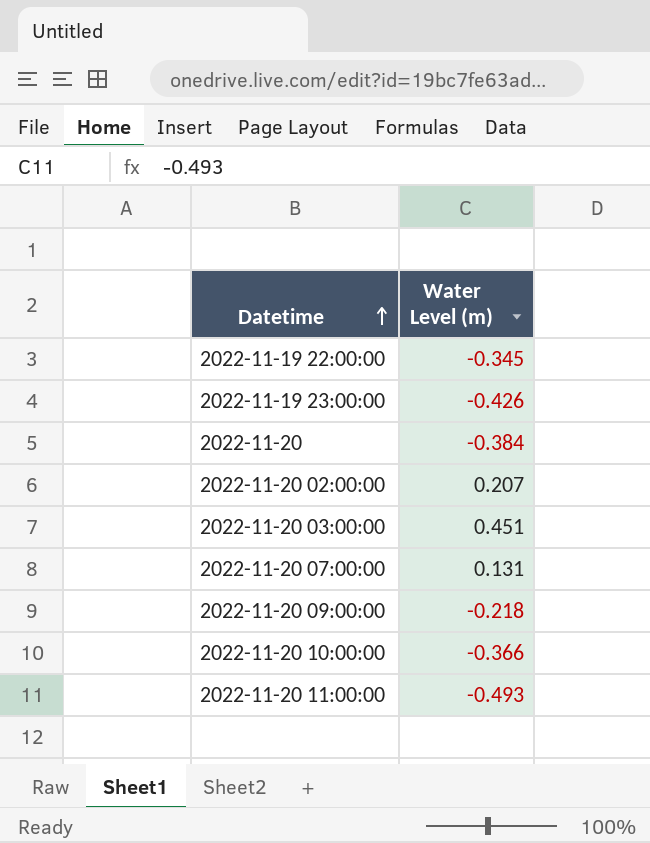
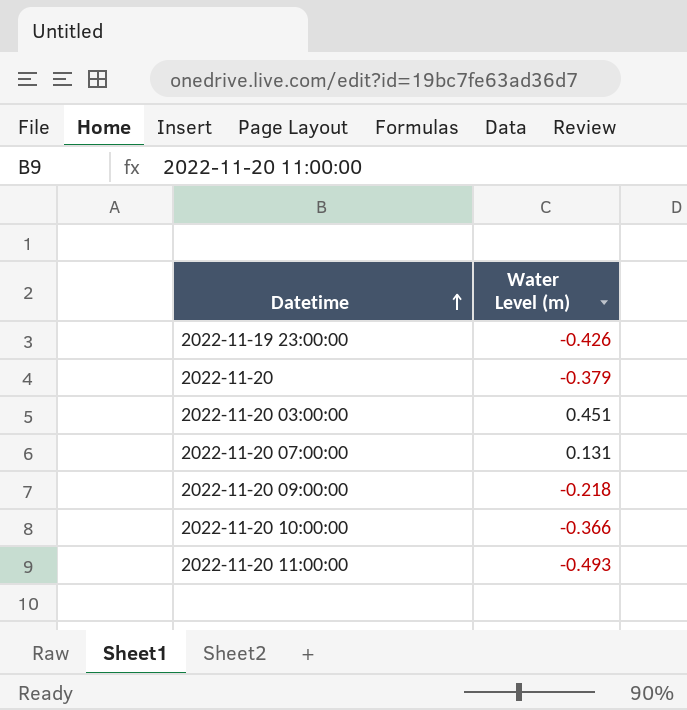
row 2022-11-19 22:00:00: -0.345 -> none
row 2022-11-20 02:00:00: 0.207 -> none
2022-11-20 | Water Level (m): -0.384 -> -0.379

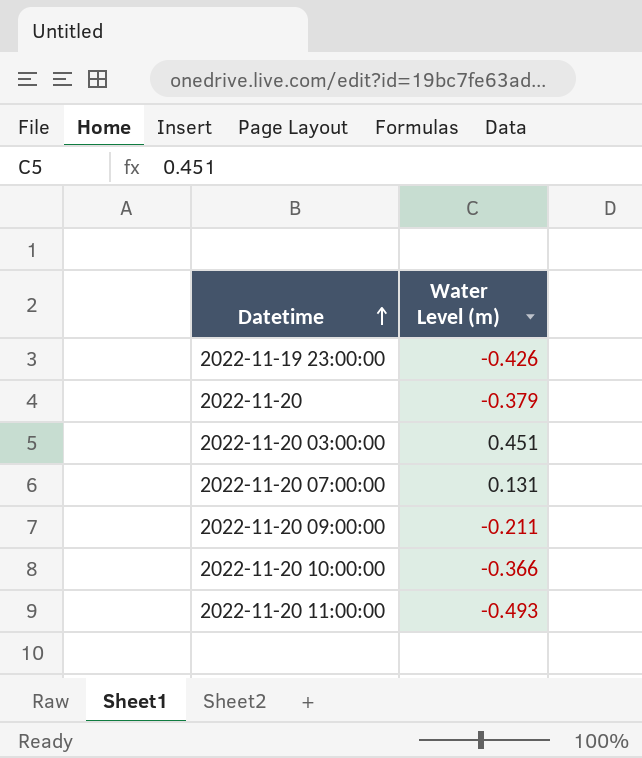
2022-11-20 09:00:00 | Water Level (m): -0.218 -> -0.211

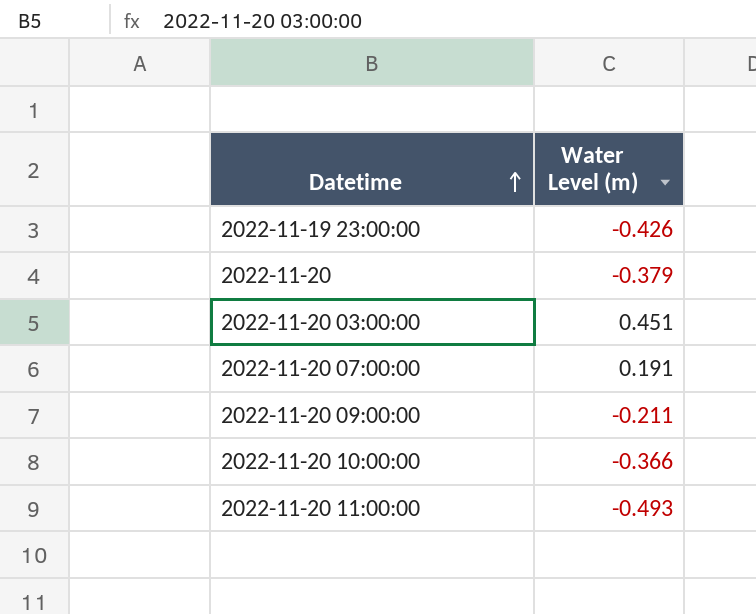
2022-11-20 07:00:00 | Water Level (m): 0.131 -> 0.191

